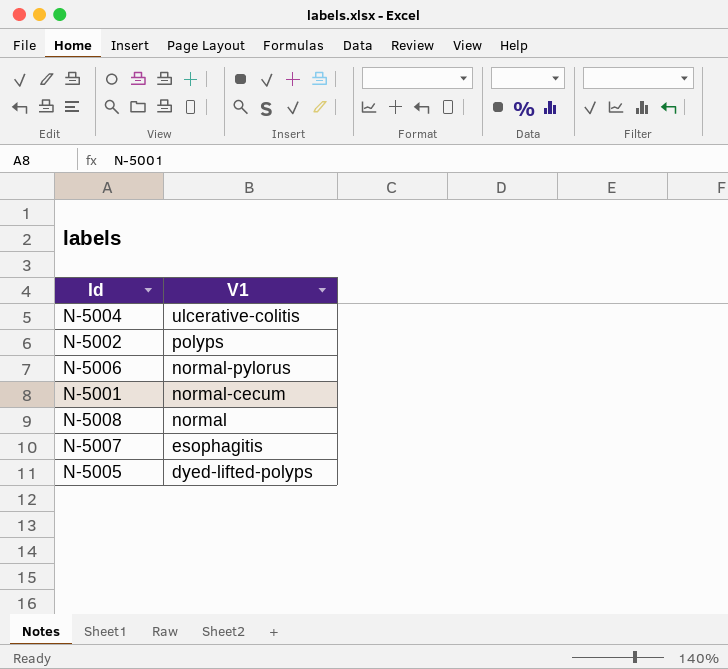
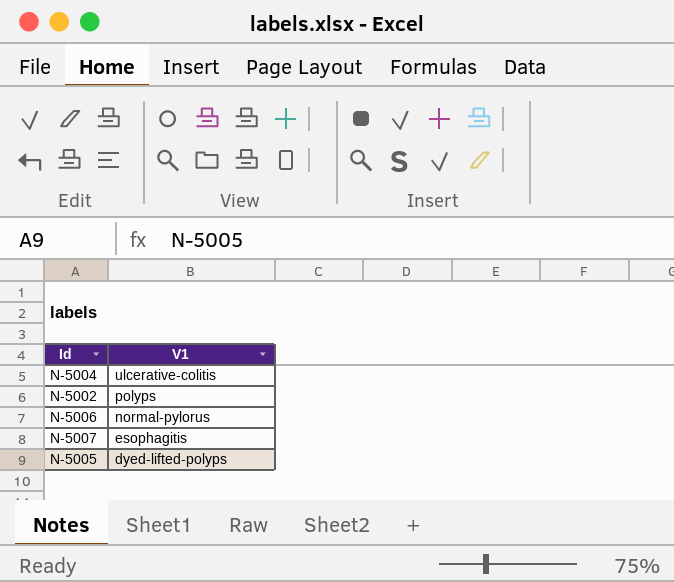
row N-5001: normal-cecum -> none
row N-5008: normal -> none

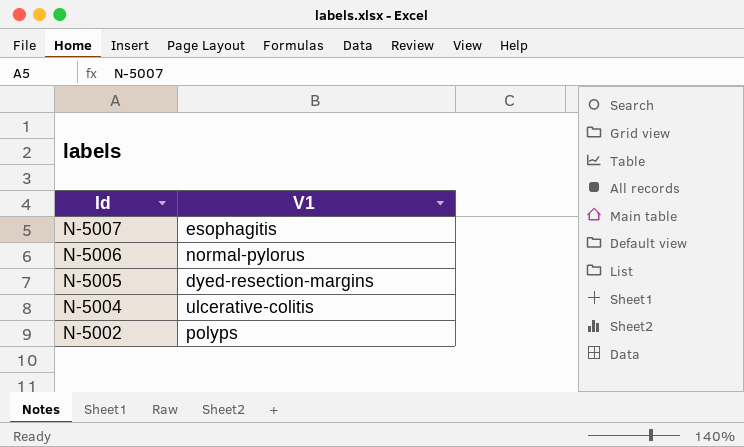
row order: V1 descending -> Id descending
N-5005 | V1: dyed-lifted-polyps -> dyed-resection-margins

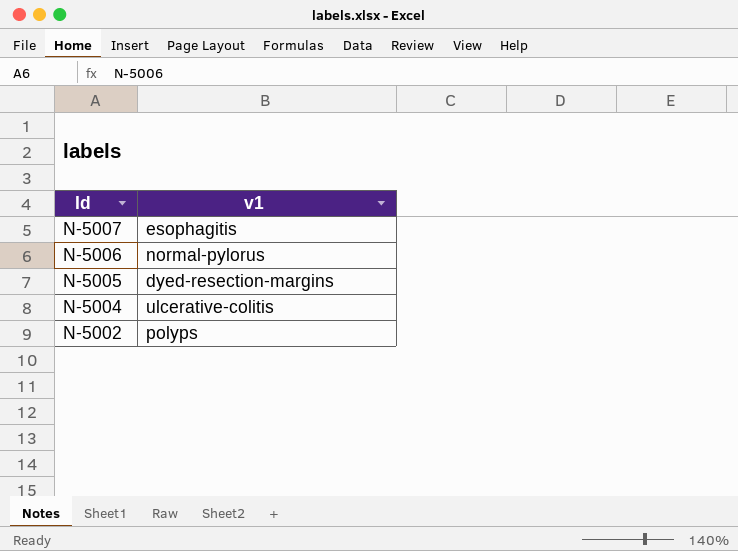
column name: V1 -> v1

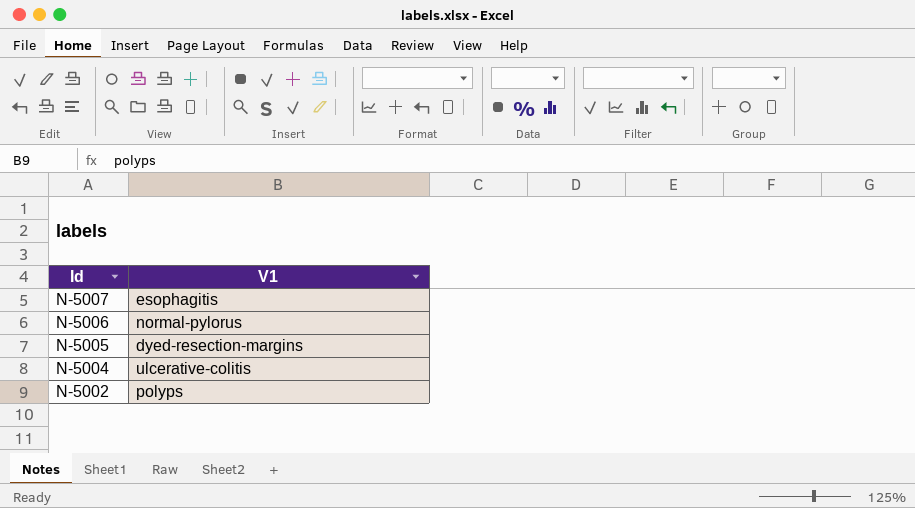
column name: v1 -> V1

